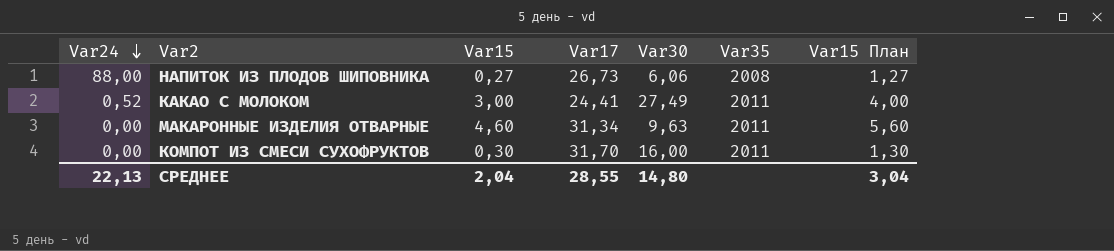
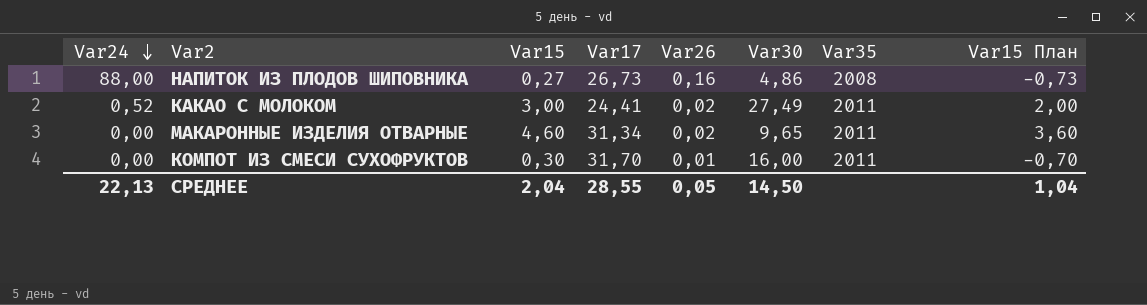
column Var26 | position: none -> 5
column Var15 План | formula: [Var15] + 1 -> [Var15] - 1
НАПИТОК ИЗ ПЛОДОВ ШИПОВНИКА | Var30: 6,06 -> 4,86
МАКАРОННЫЕ ИЗДЕЛИЯ ОТВАРНЫЕ | Var30: 9,63 -> 9,65
СРЕДНЕЕ | Var30: 14,80 -> 14,50
СРЕДНЕЕ | Var15 План: 3,04 -> 1,04

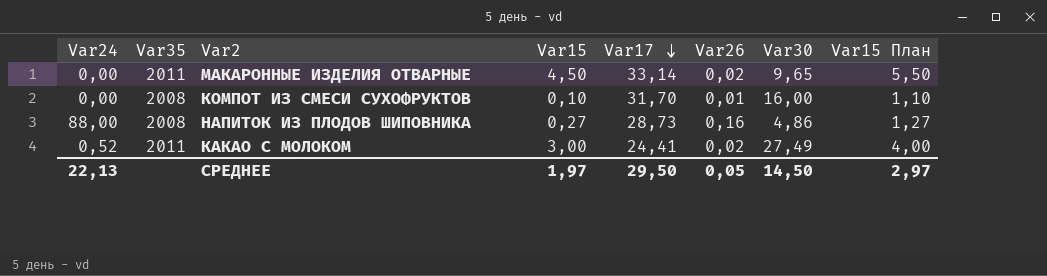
row order: Var24 descending -> Var17 descending
column Var35 | position: 7 -> 2
column Var15 План | formula: [Var15] - 1 -> [Var15] + 1
МАКАРОННЫЕ ИЗДЕЛИЯ ОТВАРНЫЕ | Var15: 4,60 -> 4,50
МАКАРОННЫЕ ИЗДЕЛИЯ ОТВАРНЫЕ | Var17: 31,34 -> 33,14
КОМПОТ ИЗ СМЕСИ СУХОФРУКТОВ | Var35: 2011 -> 2008
КОМПОТ ИЗ СМЕСИ СУХОФРУКТОВ | Var15: 0,30 -> 0,10
НАПИТОК ИЗ ПЛОДОВ ШИПОВНИКА | Var17: 26,73 -> 28,73
СРЕДНЕЕ | Var15: 2,04 -> 1,97
СРЕДНЕЕ | Var17: 28,55 -> 29,50
СРЕДНЕЕ | Var15 План: 1,04 -> 2,97

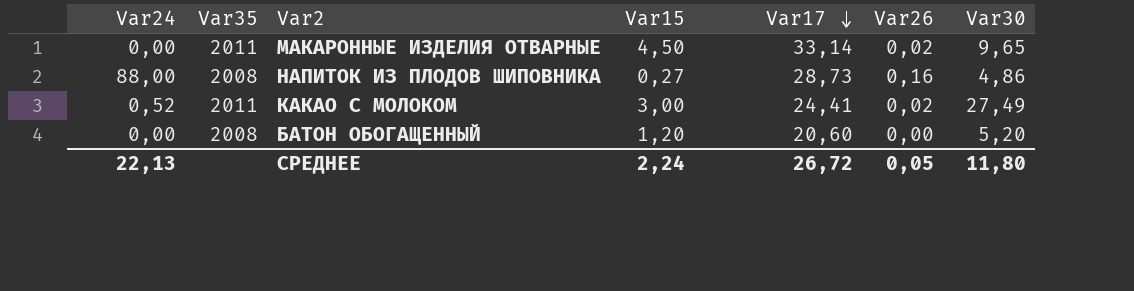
column Var15 План | formula: [Var15] + 1 -> none
row КОМПОТ ИЗ СМЕСИ СУХОФРУКТОВ: 0,00 | 2008 | 0,10 | 31,70 | 0,01 | 16,00 | 1,10 -> none
row БАТОН ОБОГАЩЕННЫЙ: none -> 0,00 | 2008 | 1,20 | 20,60 | 0,00 | 5,20
СРЕДНЕЕ | Var15: 1,97 -> 2,24
СРЕДНЕЕ | Var17: 29,50 -> 26,72
СРЕДНЕЕ | Var30: 14,50 -> 11,80

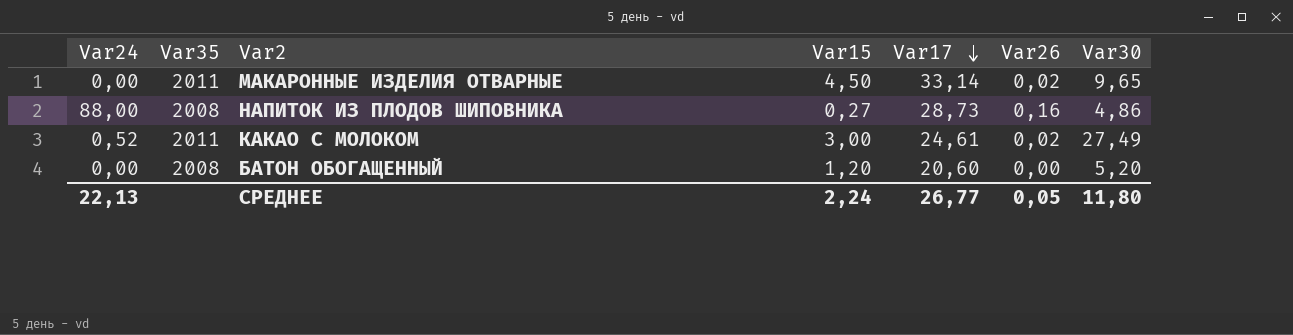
КАКАО С МОЛОКОМ | Var17: 24,41 -> 24,61
СРЕДНЕЕ | Var17: 26,72 -> 26,77

